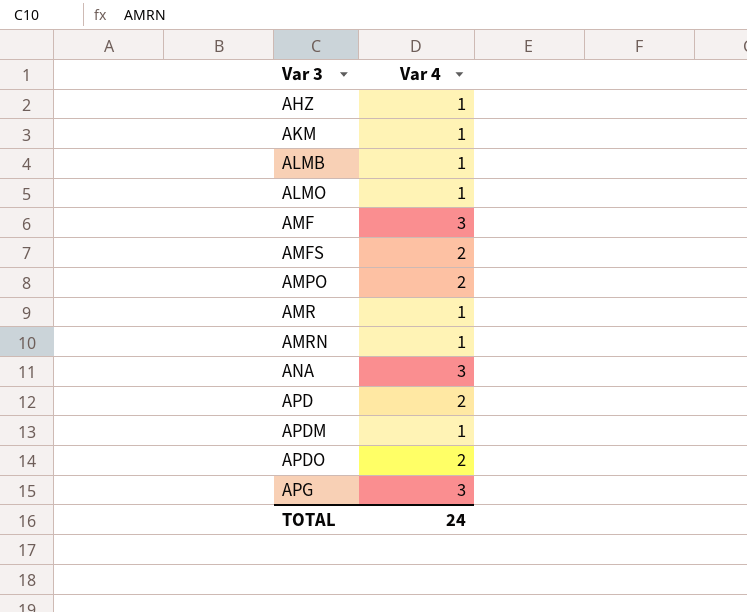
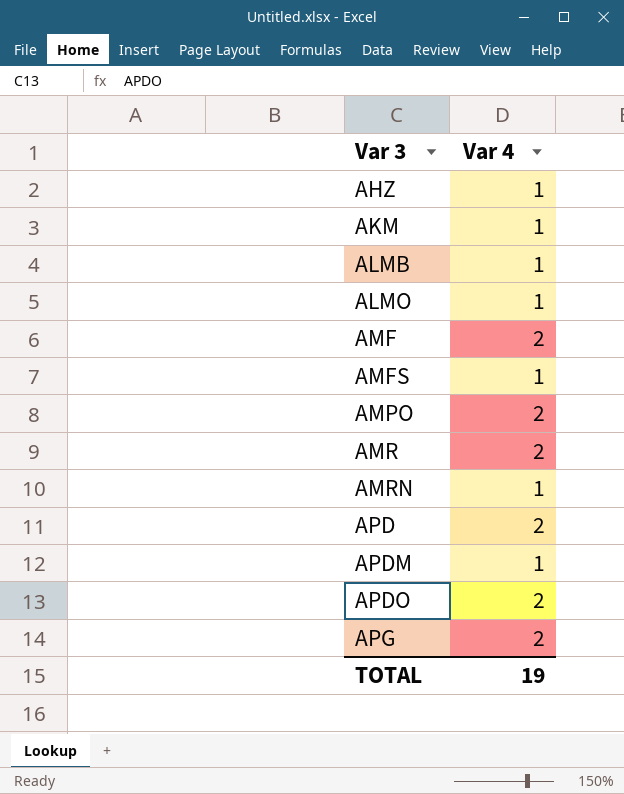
row ANA: 3 -> none
AMF | Var 4: 3 -> 2
AMFS | Var 4: 2 -> 1
AMR | Var 4: 1 -> 2
APG | Var 4: 3 -> 2
TOTAL | Var 4: 24 -> 19

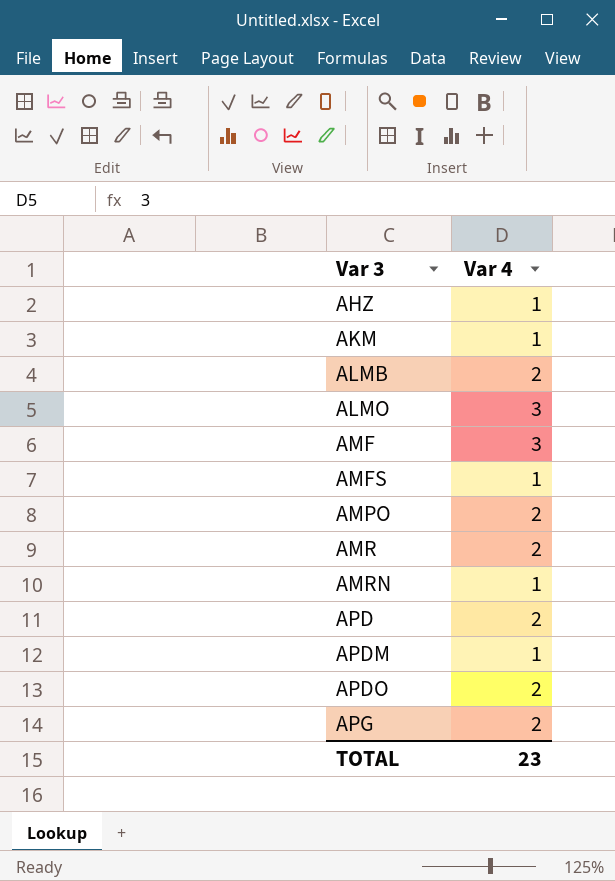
ALMB | Var 4: 1 -> 2
ALMO | Var 4: 1 -> 3
AMF | Var 4: 2 -> 3
TOTAL | Var 4: 19 -> 23

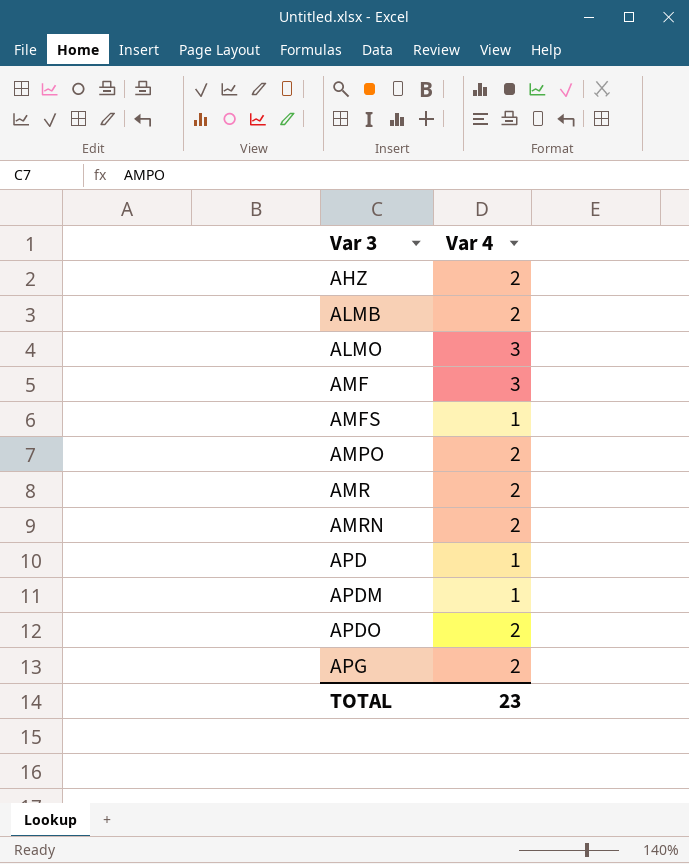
row AKM: 1 -> none
AHZ | Var 4: 1 -> 2
AMRN | Var 4: 1 -> 2
APD | Var 4: 2 -> 1

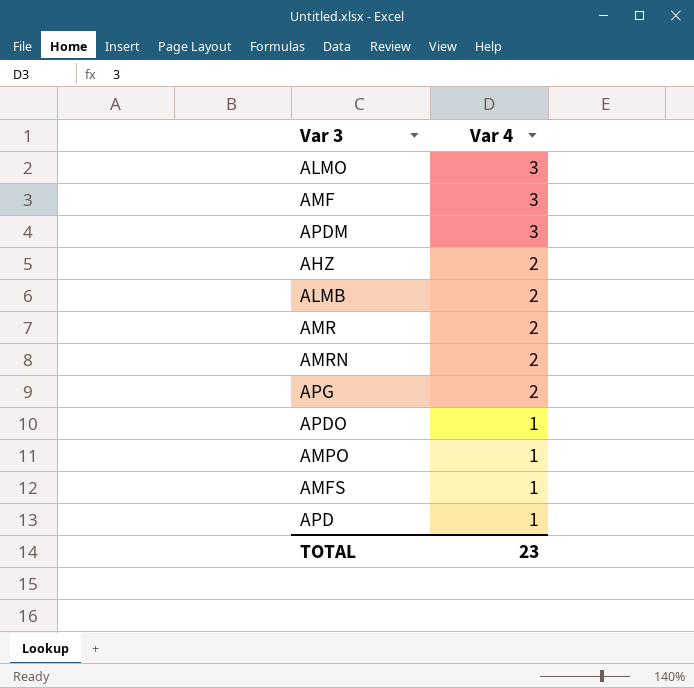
row order: Var 3 ascending -> Var 4 descending
APDM | Var 4: 1 -> 3
APDO | Var 4: 2 -> 1
AMPO | Var 4: 2 -> 1

